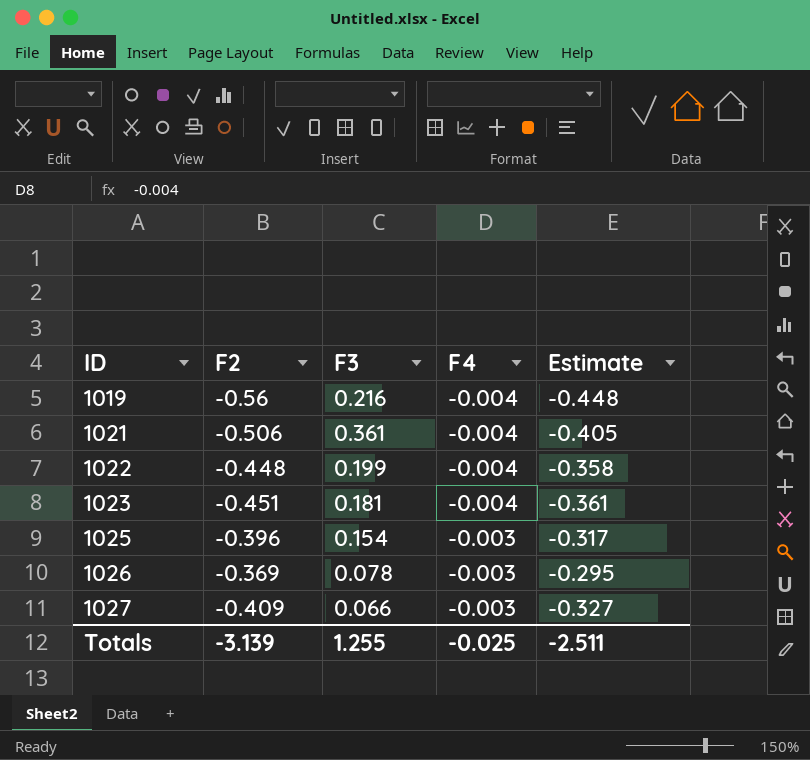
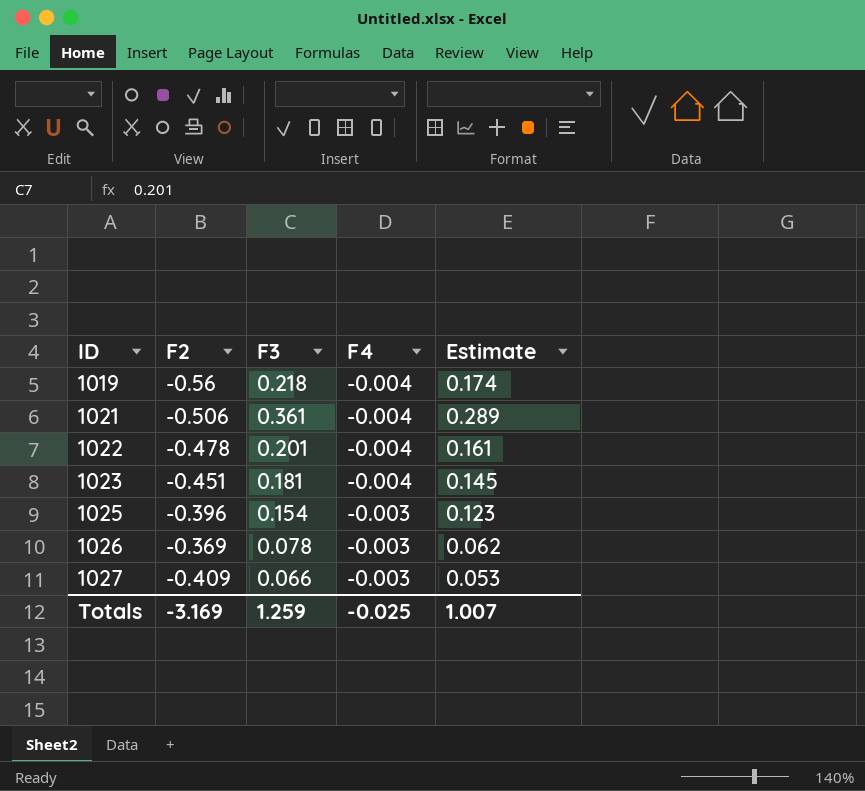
column Estimate | formula: [F2] * 0.8 -> [F3] * 0.8
1019 | F3: 0.216 -> 0.218
1022 | F2: -0.448 -> -0.478
1022 | F3: 0.199 -> 0.201
Totals | F2: -3.139 -> -3.169
Totals | F3: 1.255 -> 1.259
Totals | Estimate: -2.511 -> 1.007

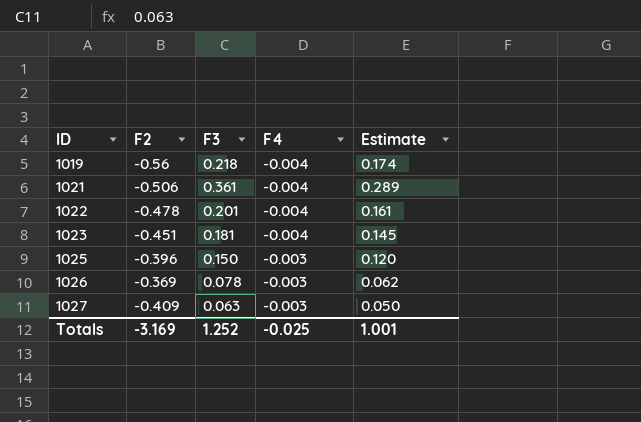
1025 | F3: 0.154 -> 0.150
1025 | Estimate: 0.123 -> 0.120
1027 | F3: 0.066 -> 0.063
1027 | Estimate: 0.053 -> 0.050
Totals | F3: 1.259 -> 1.252
Totals | Estimate: 1.007 -> 1.001

